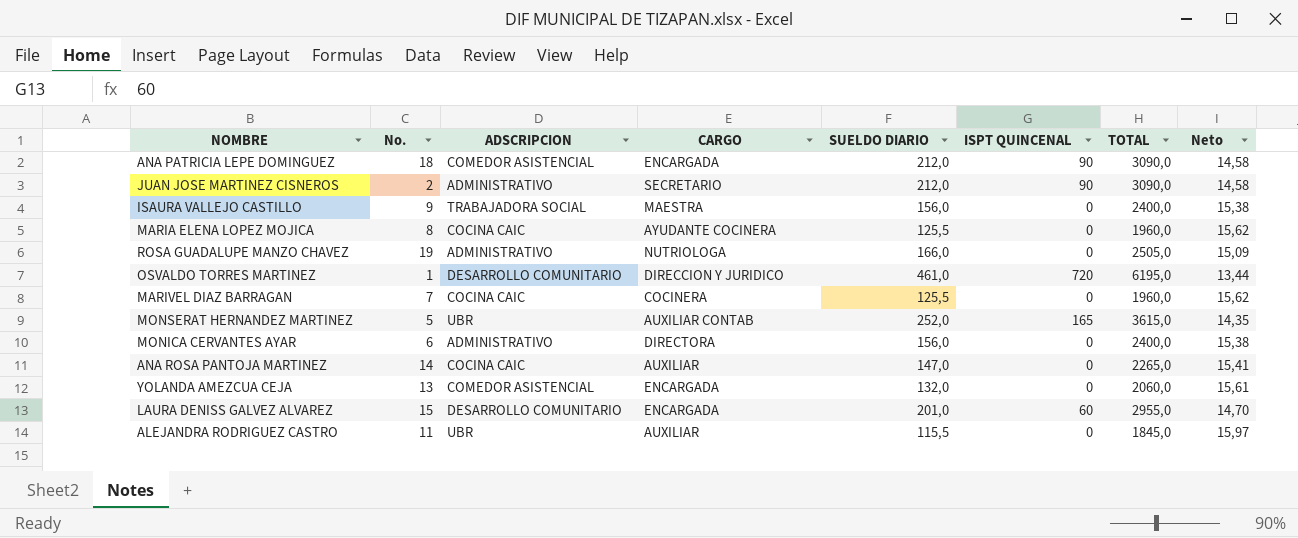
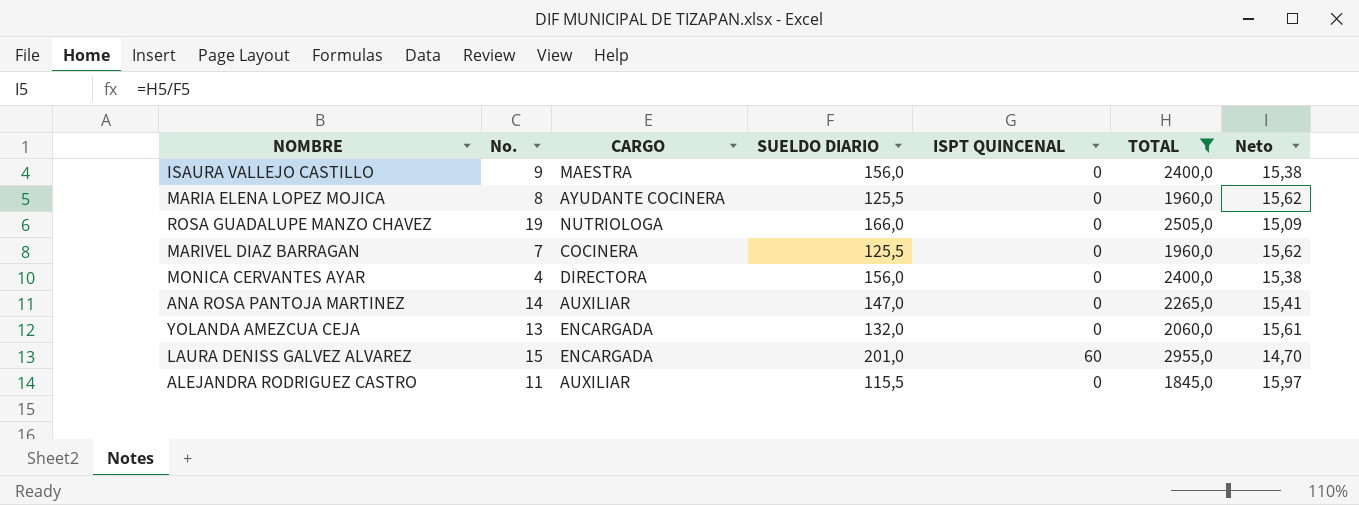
filter: none -> TOTAL <= 2955,0
column ADSCRIPCION | position: 3 -> none
MONICA CERVANTES AYAR | No.: 6 -> 4

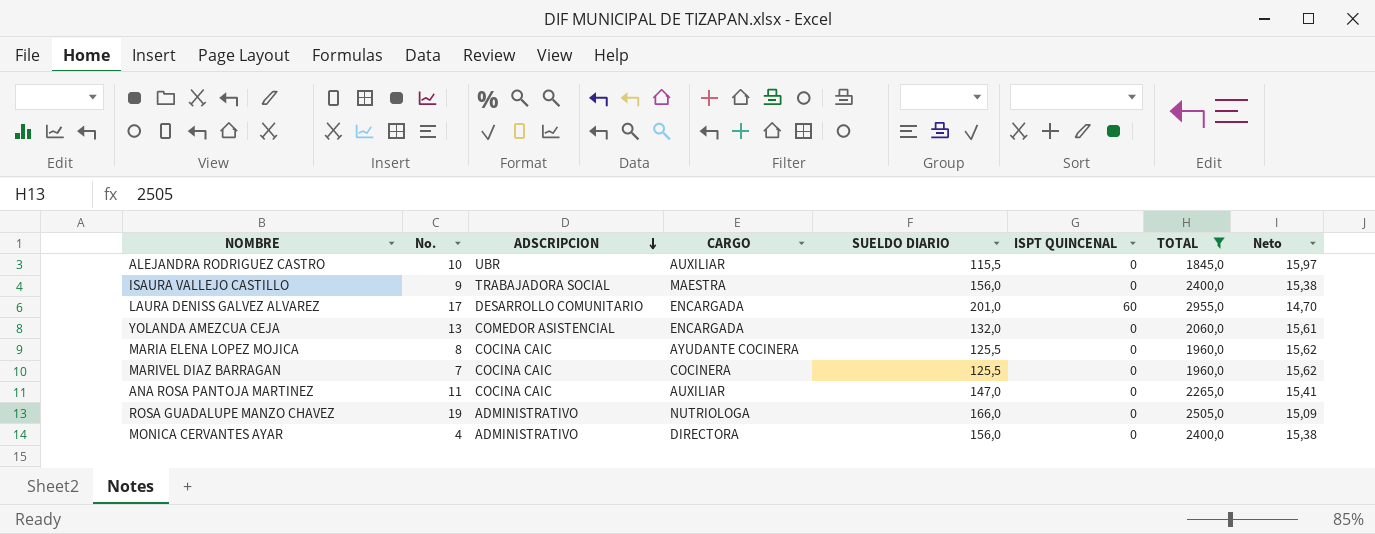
row order: none -> ADSCRIPCION descending
column ADSCRIPCION | position: none -> 3
ALEJANDRA RODRIGUEZ CASTRO | No.: 11 -> 10
LAURA DENISS GALVEZ ALVAREZ | No.: 15 -> 17
ANA ROSA PANTOJA MARTINEZ | No.: 14 -> 11

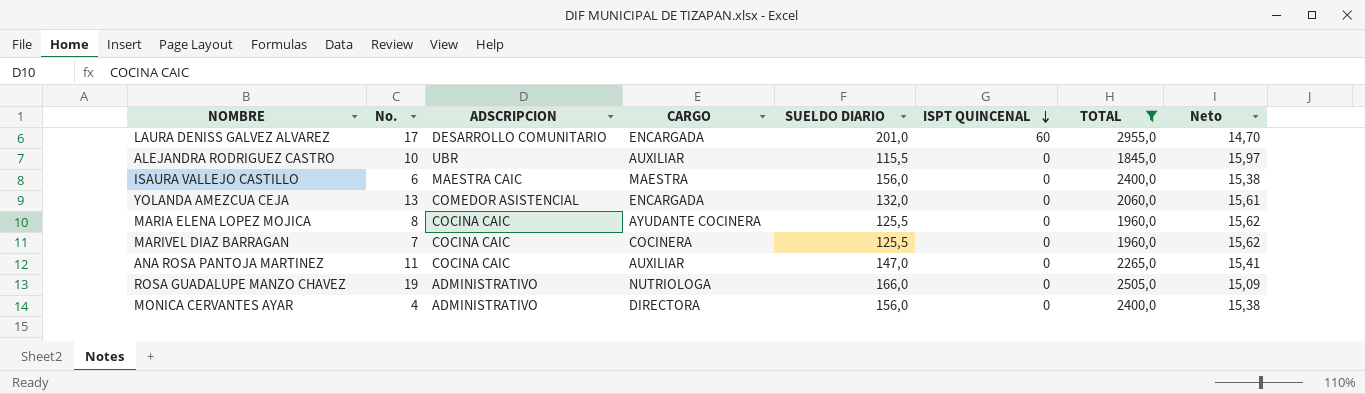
row order: ADSCRIPCION descending -> ISPT QUINCENAL descending
ISAURA VALLEJO CASTILLO | No.: 9 -> 6
ISAURA VALLEJO CASTILLO | ADSCRIPCION: TRABAJADORA SOCIAL -> MAESTRA CAIC

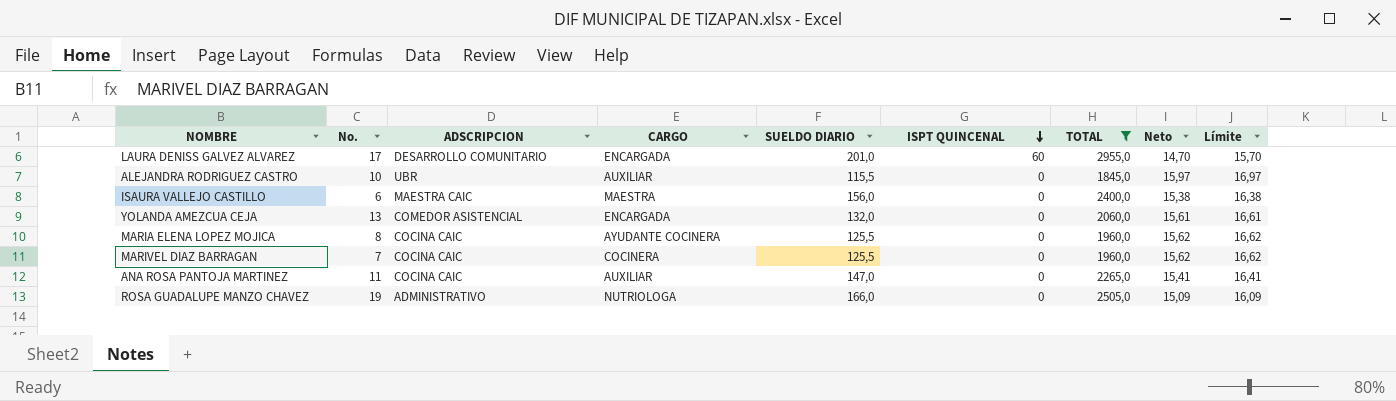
column Límite | formula: none -> [Neto] + 1
row MONICA CERVANTES AYAR: 4 | ADMINISTRATIVO | DIRECTORA | 156,0 | 0 | 2400,0 | 15,38 -> none

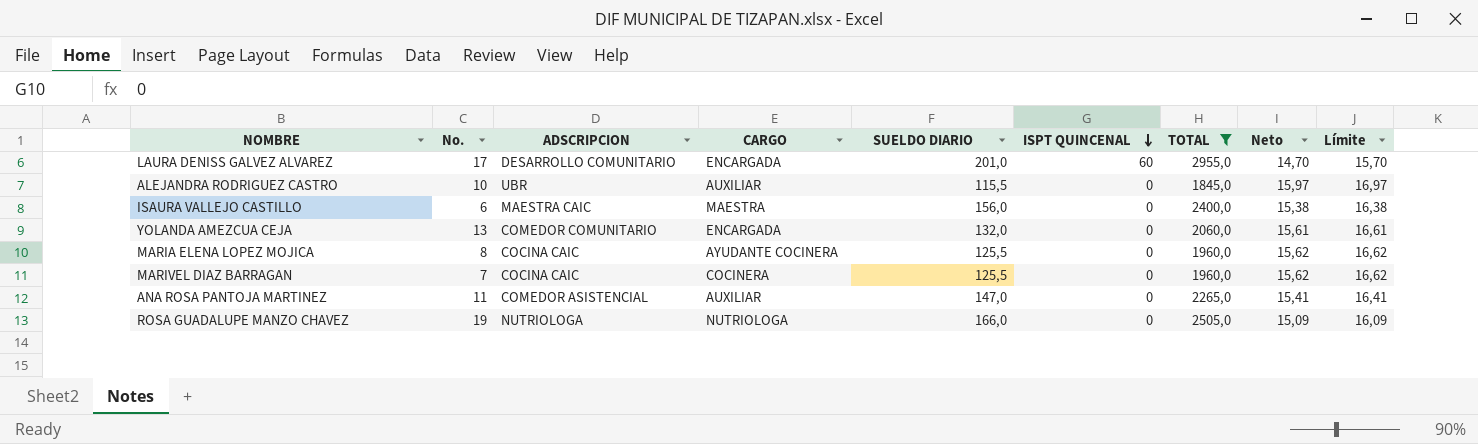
YOLANDA AMEZCUA CEJA | ADSCRIPCION: COMEDOR ASISTENCIAL -> COMEDOR COMUNITARIO
ANA ROSA PANTOJA MARTINEZ | ADSCRIPCION: COCINA CAIC -> COMEDOR ASISTENCIAL
ROSA GUADALUPE MANZO CHAVEZ | ADSCRIPCION: ADMINISTRATIVO -> NUTRIOLOGA

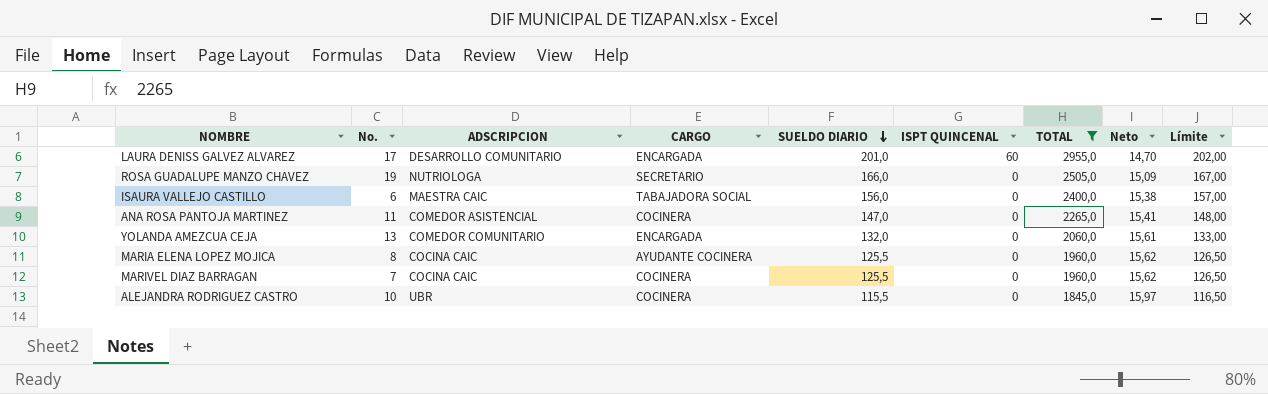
row order: ISPT QUINCENAL descending -> SUELDO DIARIO descending
column Límite | formula: [Neto] + 1 -> [SUELDO DIARIO] + 1
ROSA GUADALUPE MANZO CHAVEZ | CARGO: NUTRIOLOGA -> SECRETARIO
ISAURA VALLEJO CASTILLO | CARGO: MAESTRA -> TABAJADORA SOCIAL
ANA ROSA PANTOJA MARTINEZ | CARGO: AUXILIAR -> COCINERA
ALEJANDRA RODRIGUEZ CASTRO | CARGO: AUXILIAR -> COCINERA

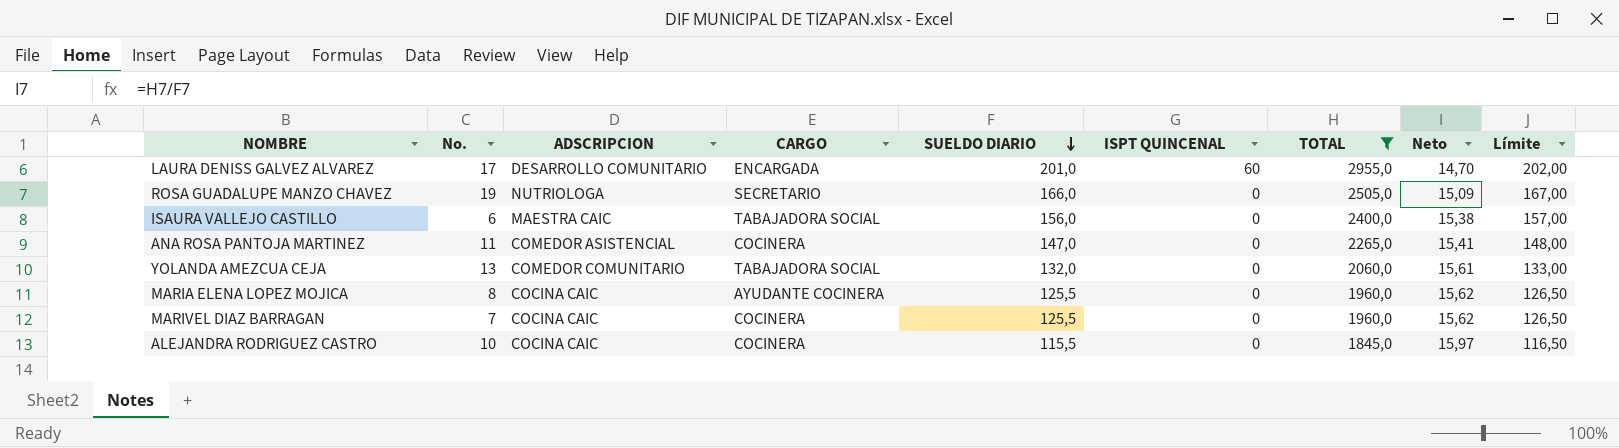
YOLANDA AMEZCUA CEJA | CARGO: ENCARGADA -> TABAJADORA SOCIAL
ALEJANDRA RODRIGUEZ CASTRO | ADSCRIPCION: UBR -> COCINA CAIC

